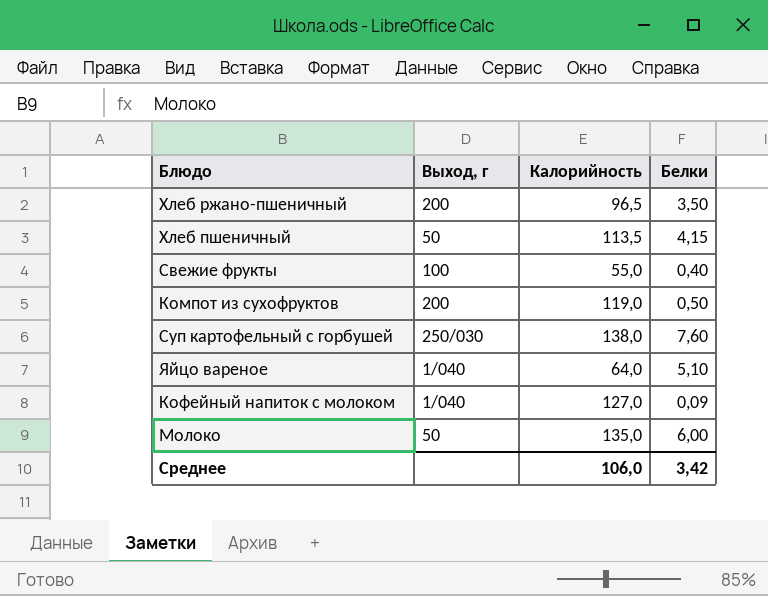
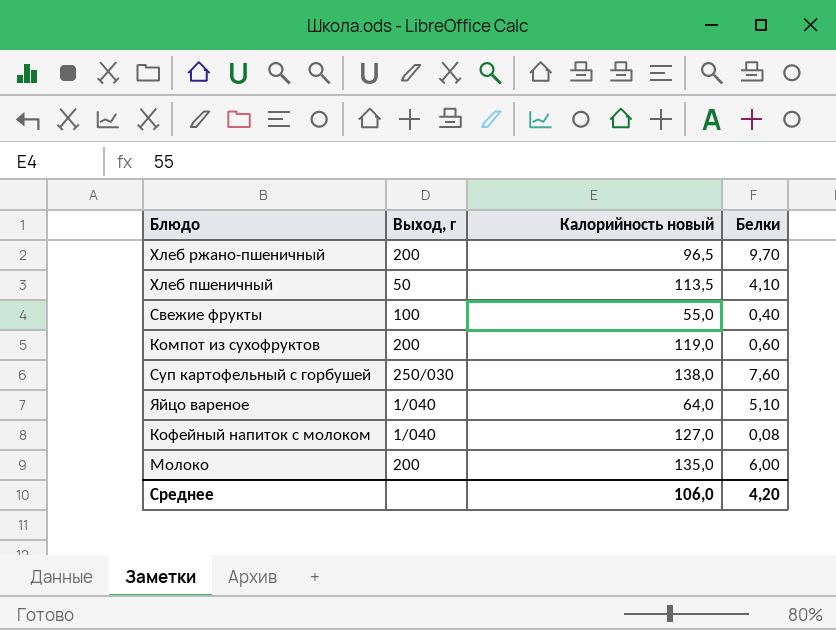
column name: Калорийность -> Калорийность новый
Хлеб ржано-пшеничный | Белки: 3,50 -> 9,70
Хлеб пшеничный | Белки: 4,15 -> 4,10
Компот из сухофруктов | Белки: 0,50 -> 0,60
Кофейный напиток с молоком | Белки: 0,09 -> 0,08
Молоко | Выход, г: 50 -> 200
Среднее | Белки: 3,42 -> 4,20

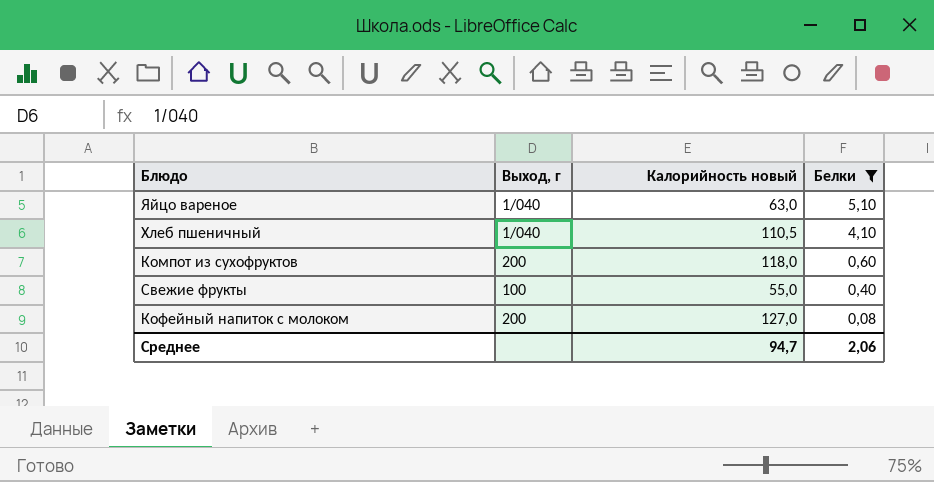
filter: none -> Белки <= 5,10
row order: none -> Белки descending
Яйцо вареное | Калорийность новый: 64,0 -> 63,0
Хлеб пшеничный | Выход, г: 50 -> 1/040
Хлеб пшеничный | Калорийность новый: 113,5 -> 110,5
Компот из сухофруктов | Калорийность новый: 119,0 -> 118,0
Кофейный напиток с молоком | Выход, г: 1/040 -> 200
Среднее | Калорийность новый: 106,0 -> 94,7
Среднее | Белки: 4,20 -> 2,06

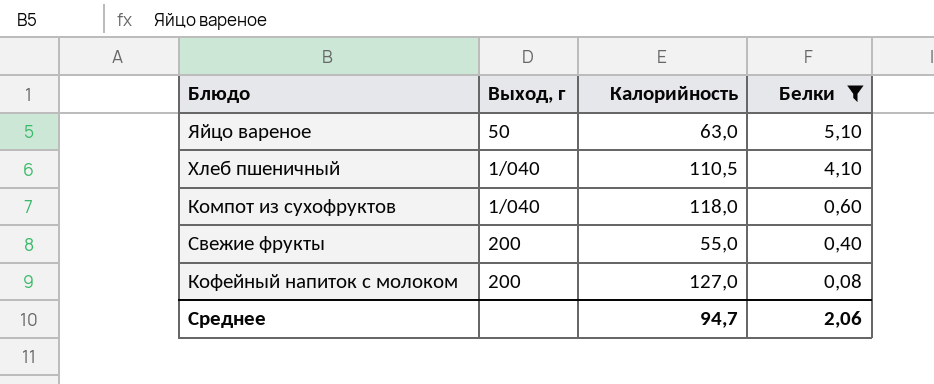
column name: Калорийность новый -> Калорийность
Яйцо вареное | Выход, г: 1/040 -> 50
Компот из сухофруктов | Выход, г: 200 -> 1/040
Свежие фрукты | Выход, г: 100 -> 200

